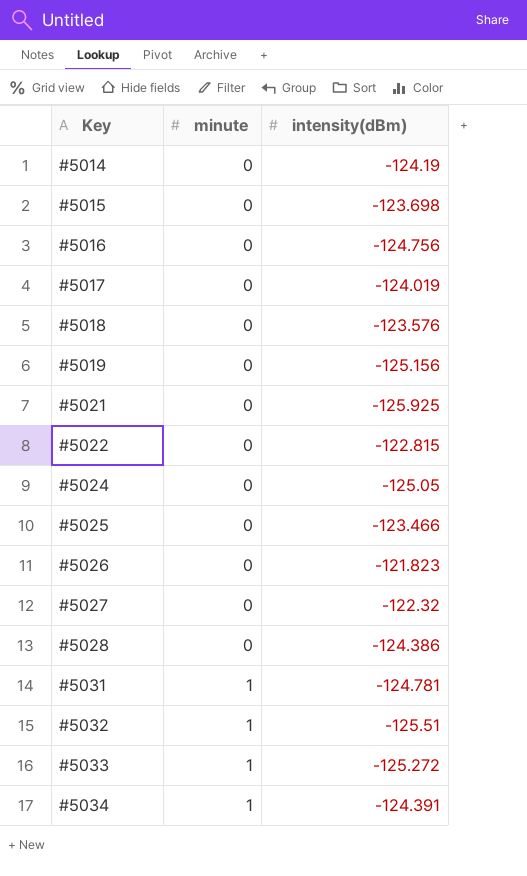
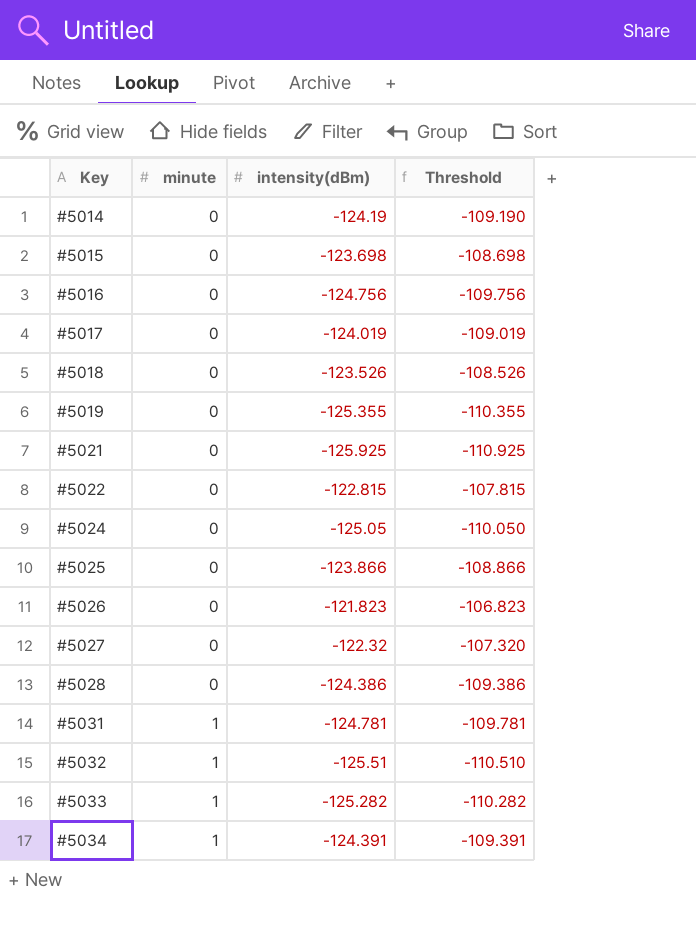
column Threshold | formula: none -> [intensity(dBm)] + 15
#5018 | intensity(dBm): -123.576 -> -123.526
#5019 | intensity(dBm): -125.156 -> -125.355
#5025 | intensity(dBm): -123.466 -> -123.866
#5033 | intensity(dBm): -125.272 -> -125.282

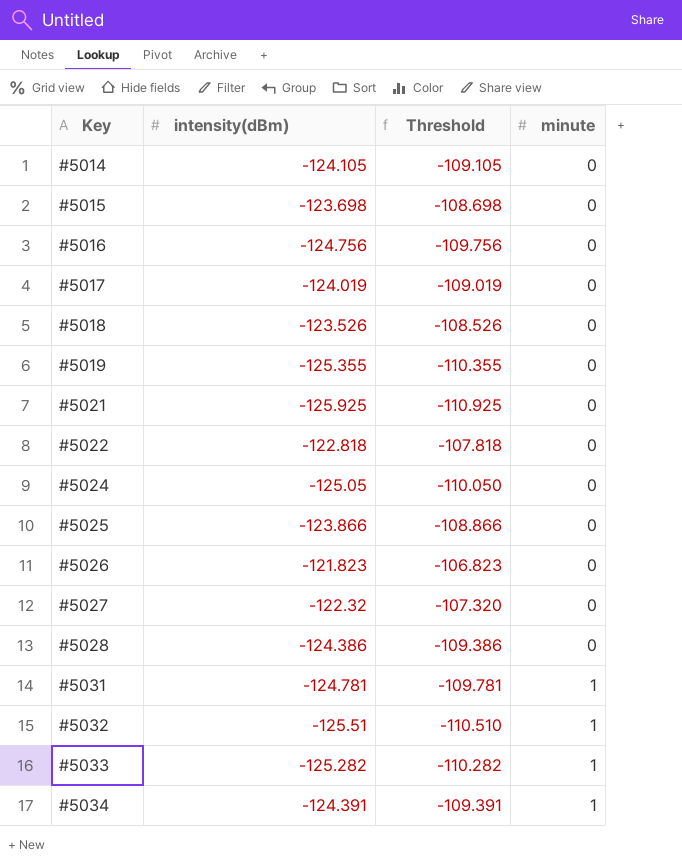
column minute | position: 2 -> 4
#5014 | intensity(dBm): -124.19 -> -124.105
#5014 | Threshold: -109.190 -> -109.105
#5022 | intensity(dBm): -122.815 -> -122.818
#5022 | Threshold: -107.815 -> -107.818

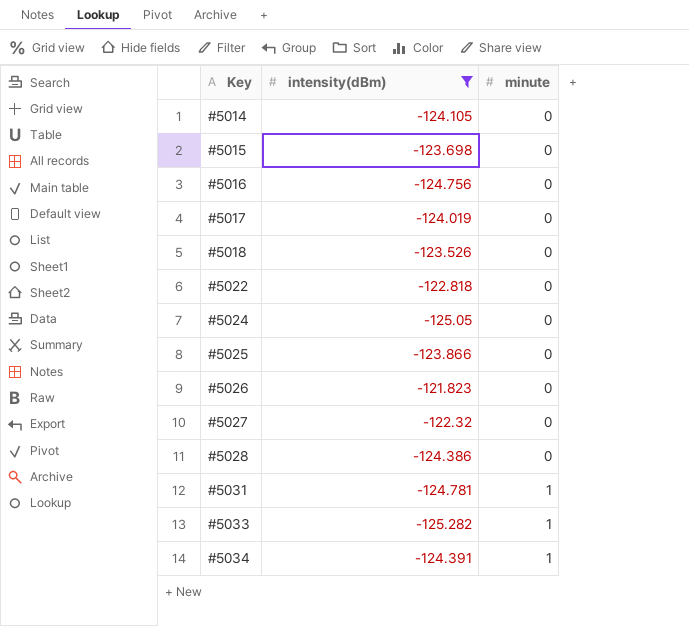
filter: none -> intensity(dBm) >= -125.282
column Threshold | formula: [intensity(dBm)] + 15 -> none

